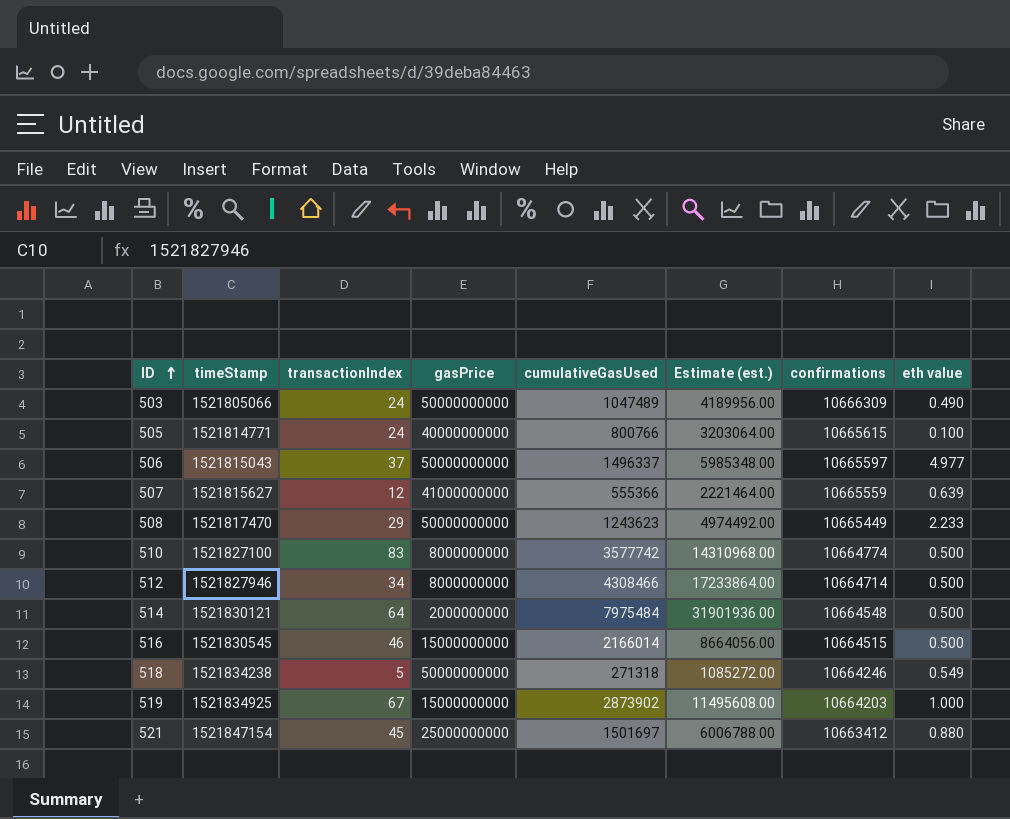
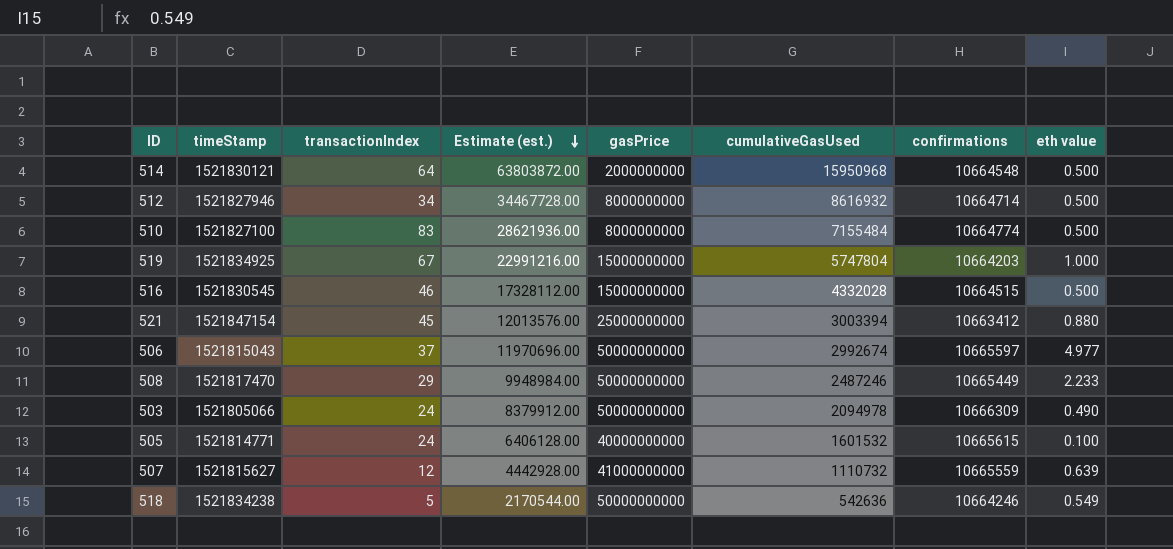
row order: ID ascending -> Estimate (est.) descending
column Estimate (est.) | position: 6 -> 4
514 | Estimate (est.): 31901936.00 -> 63803872.00
514 | cumulativeGasUsed: 7975484 -> 15950968
512 | Estimate (est.): 17233864.00 -> 34467728.00
512 | cumulativeGasUsed: 4308466 -> 8616932
510 | Estimate (est.): 14310968.00 -> 28621936.00
510 | cumulativeGasUsed: 3577742 -> 7155484
519 | Estimate (est.): 11495608.00 -> 22991216.00
519 | cumulativeGasUsed: 2873902 -> 5747804
516 | Estimate (est.): 8664056.00 -> 17328112.00
516 | cumulativeGasUsed: 2166014 -> 4332028
521 | Estimate (est.): 6006788.00 -> 12013576.00
521 | cumulativeGasUsed: 1501697 -> 3003394
506 | Estimate (est.): 5985348.00 -> 11970696.00
506 | cumulativeGasUsed: 1496337 -> 2992674
508 | Estimate (est.): 4974492.00 -> 9948984.00
508 | cumulativeGasUsed: 1243623 -> 2487246
503 | Estimate (est.): 4189956.00 -> 8379912.00
503 | cumulativeGasUsed: 1047489 -> 2094978
505 | Estimate (est.): 3203064.00 -> 6406128.00
505 | cumulativeGasUsed: 800766 -> 1601532
507 | Estimate (est.): 2221464.00 -> 4442928.00
507 | cumulativeGasUsed: 555366 -> 1110732
518 | Estimate (est.): 1085272.00 -> 2170544.00
518 | cumulativeGasUsed: 271318 -> 542636

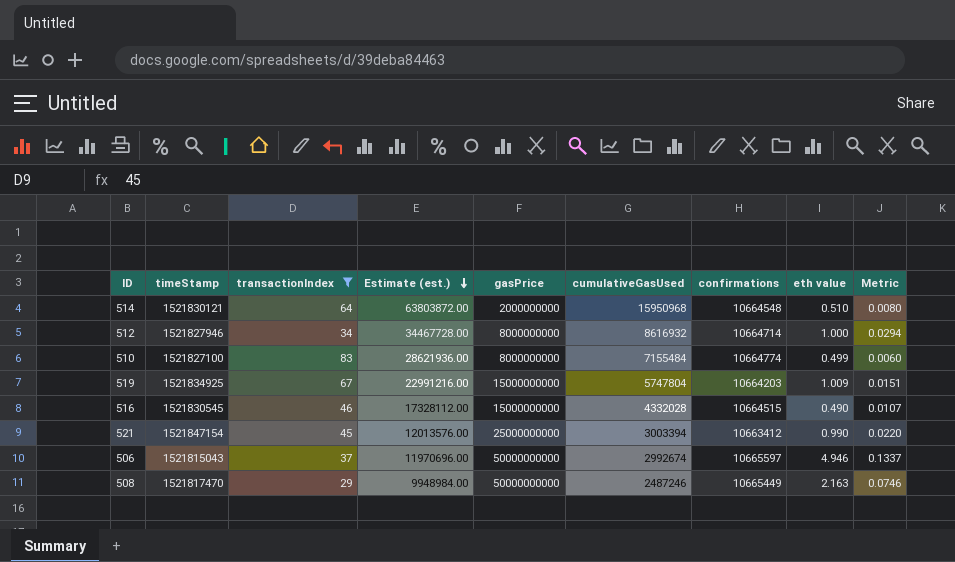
filter: none -> transactionIndex >= 29
column Metric | formula: none -> [eth value] / [transactionIndex]
514 | eth value: 0.500 -> 0.510
512 | eth value: 0.500 -> 1.000
510 | eth value: 0.500 -> 0.499
519 | eth value: 1.000 -> 1.009
516 | eth value: 0.500 -> 0.490
521 | eth value: 0.880 -> 0.990
506 | eth value: 4.977 -> 4.946
508 | eth value: 2.233 -> 2.163

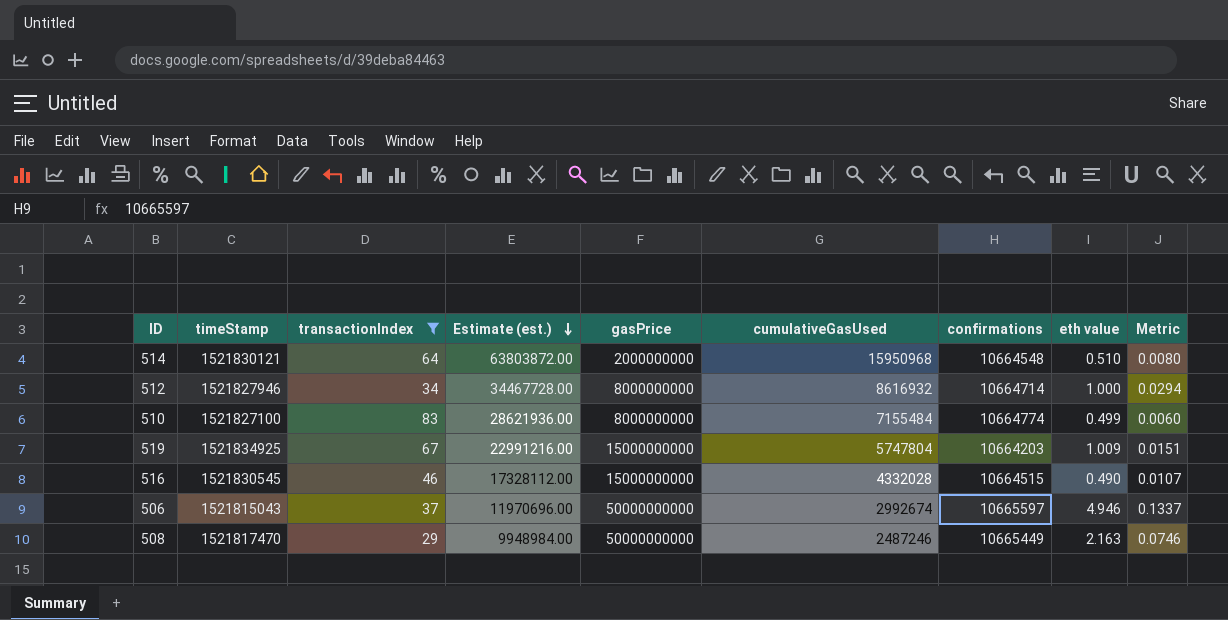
row 521: 1521847154 | 45 | 12013576.00 | 25000000000 | 3003394 | 10663412 | 0.990 | 0.0220 -> none

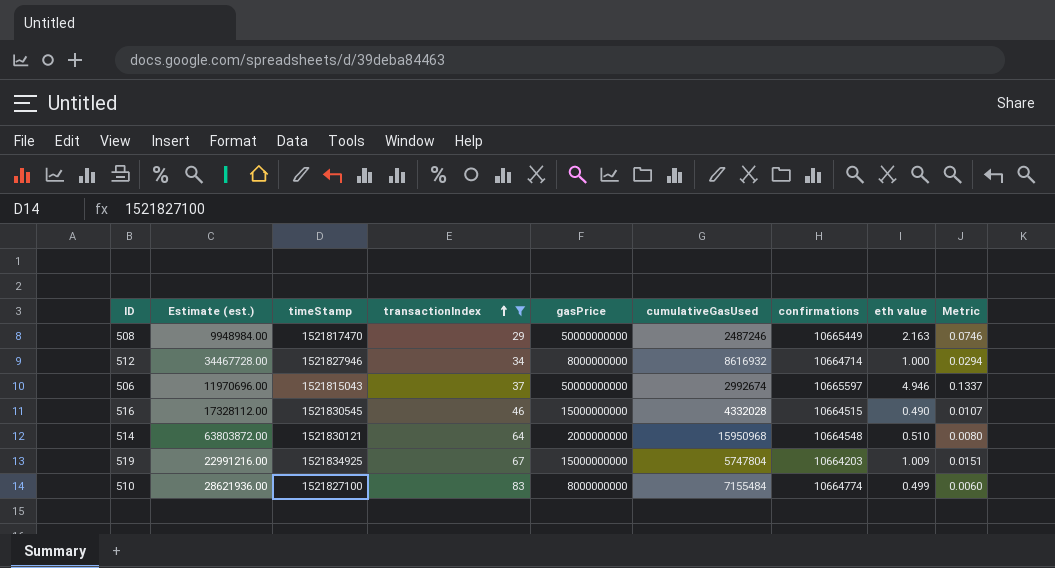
row order: Estimate (est.) descending -> transactionIndex ascending
column Estimate (est.) | position: 4 -> 2

